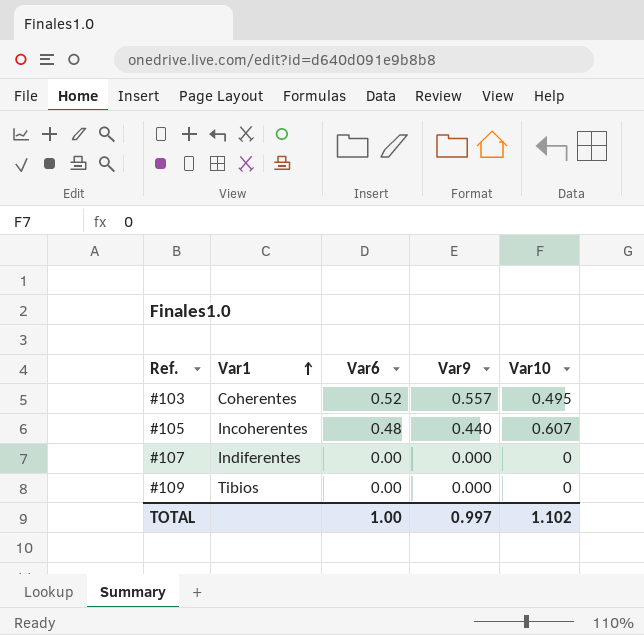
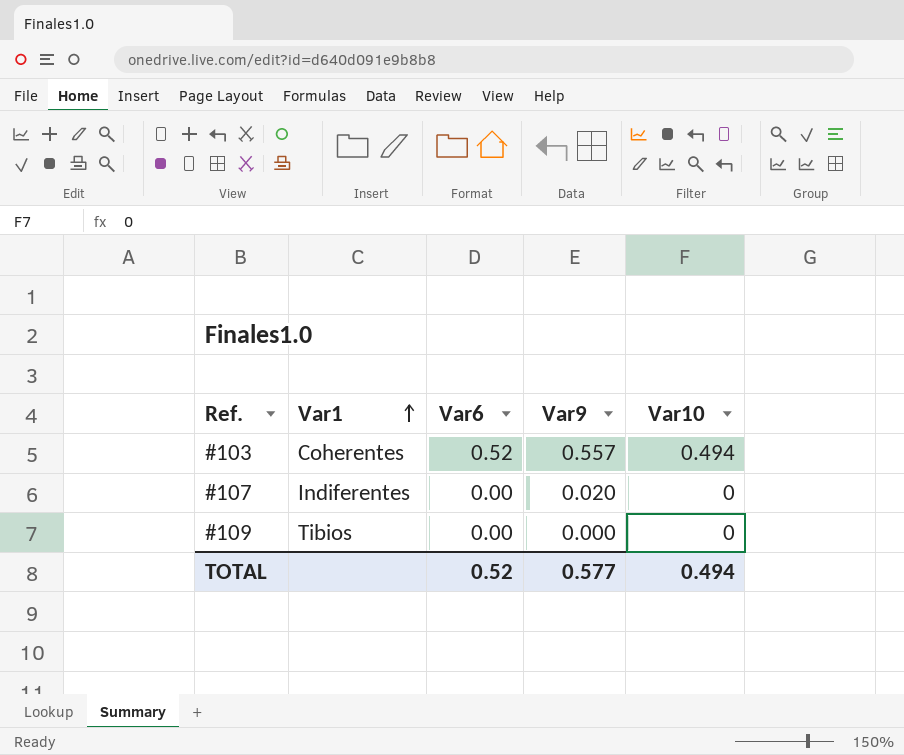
row #105: Incoherentes | 0.48 | 0.440 | 0.607 -> none
#103 | Var10: 0.495 -> 0.494
#107 | Var9: 0.000 -> 0.020
TOTAL | Var6: 1.00 -> 0.52
TOTAL | Var9: 0.997 -> 0.577
TOTAL | Var10: 1.102 -> 0.494

